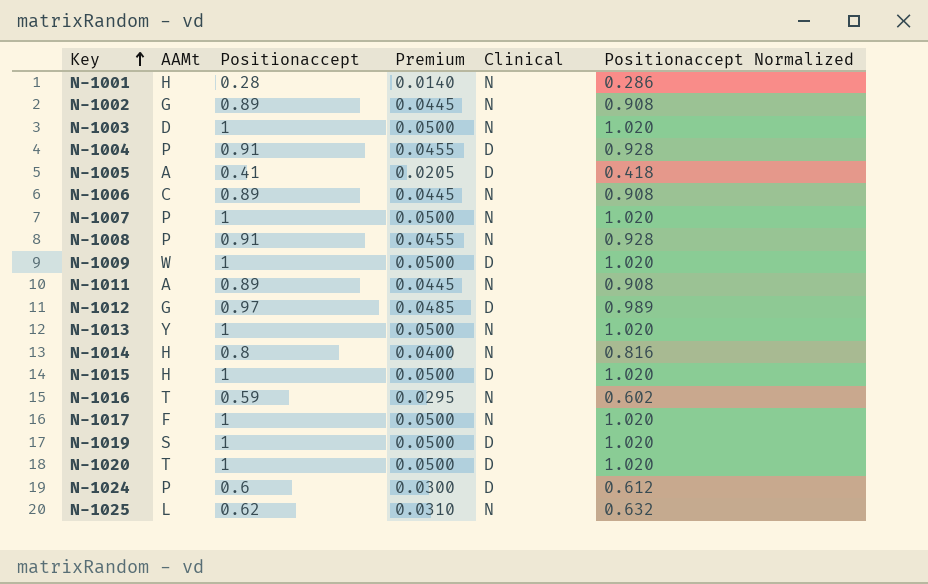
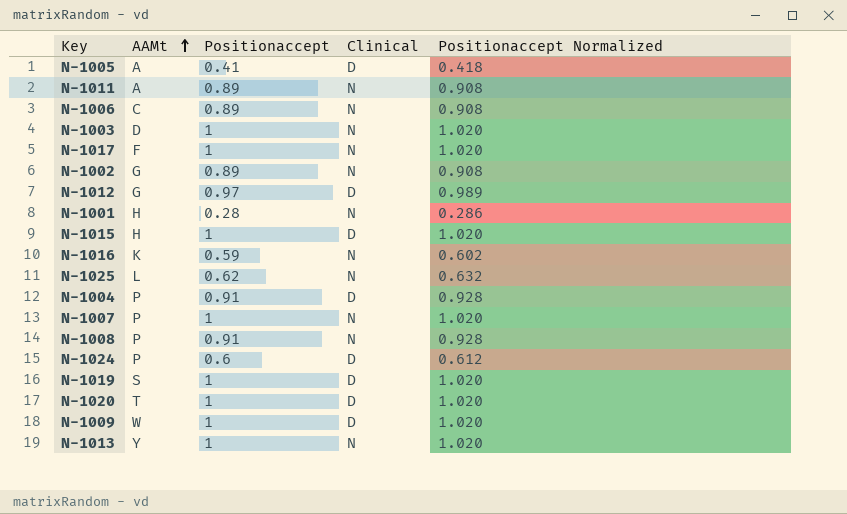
row order: Key ascending -> AAMt ascending
column Premium | formula: [Positionaccept] * 0.05 -> none
row N-1014: H | 0.8 | 0.0400 | N | 0.816 -> none
N-1016 | AAMt: T -> K

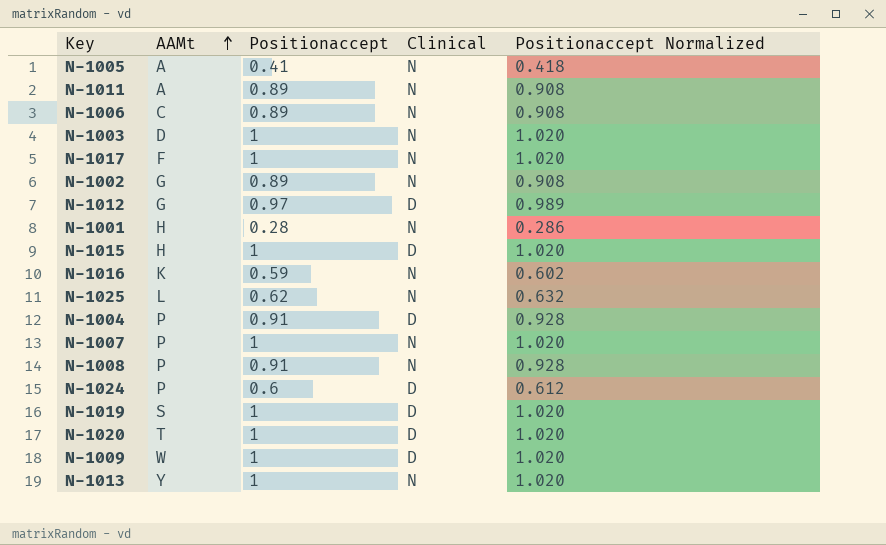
N-1005 | Clinical: D -> N

